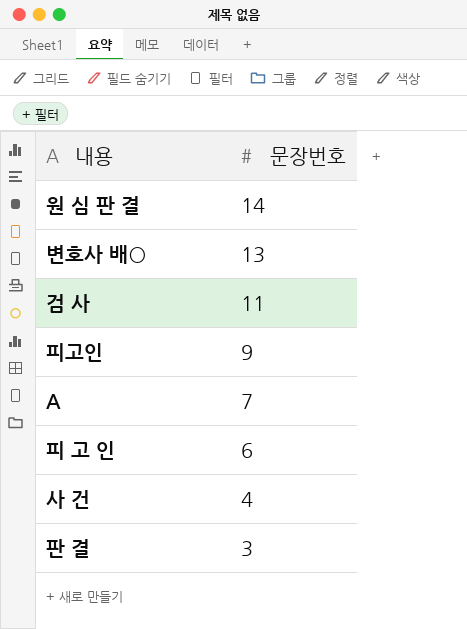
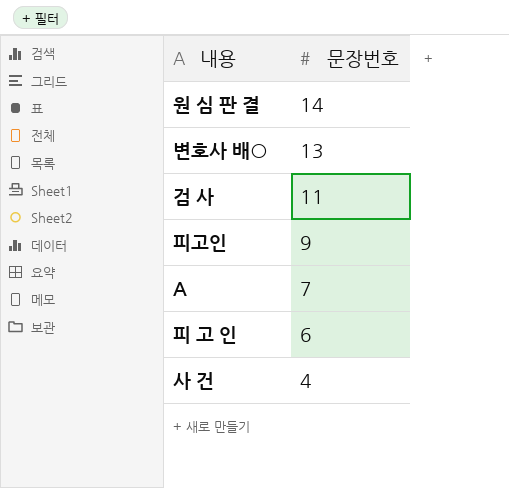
row 판 결: 3 -> none

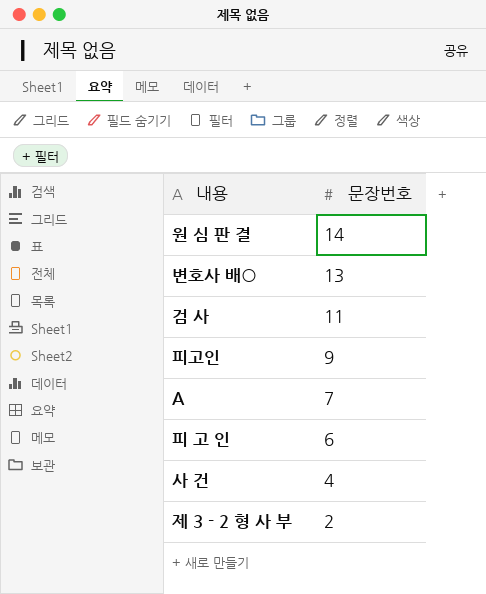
row 제 3 - 2 형 사 부: none -> 2

